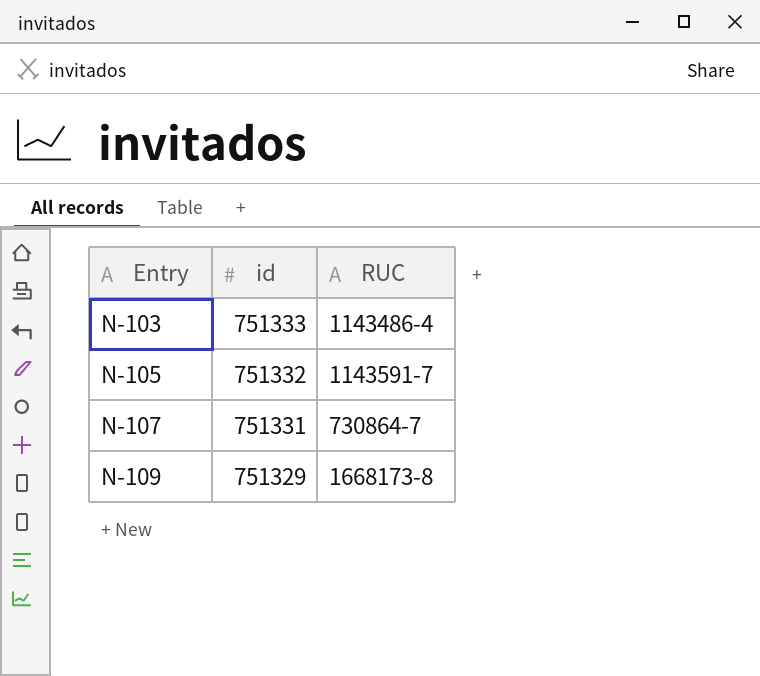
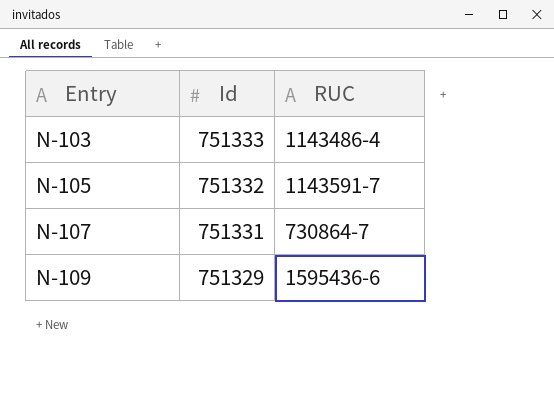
column name: id -> Id
N-109 | RUC: 1668173-8 -> 1595436-6

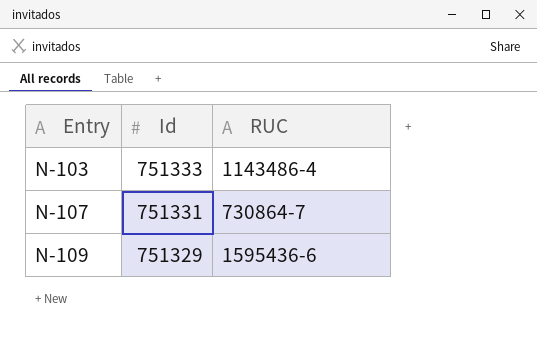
row N-105: 751332 | 1143591-7 -> none

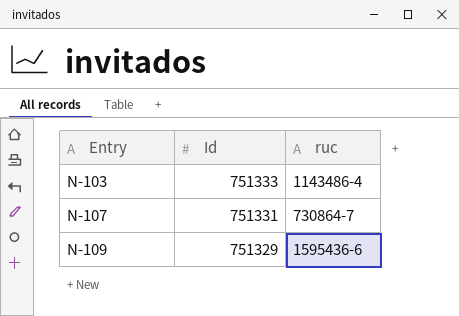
column name: RUC -> ruc

